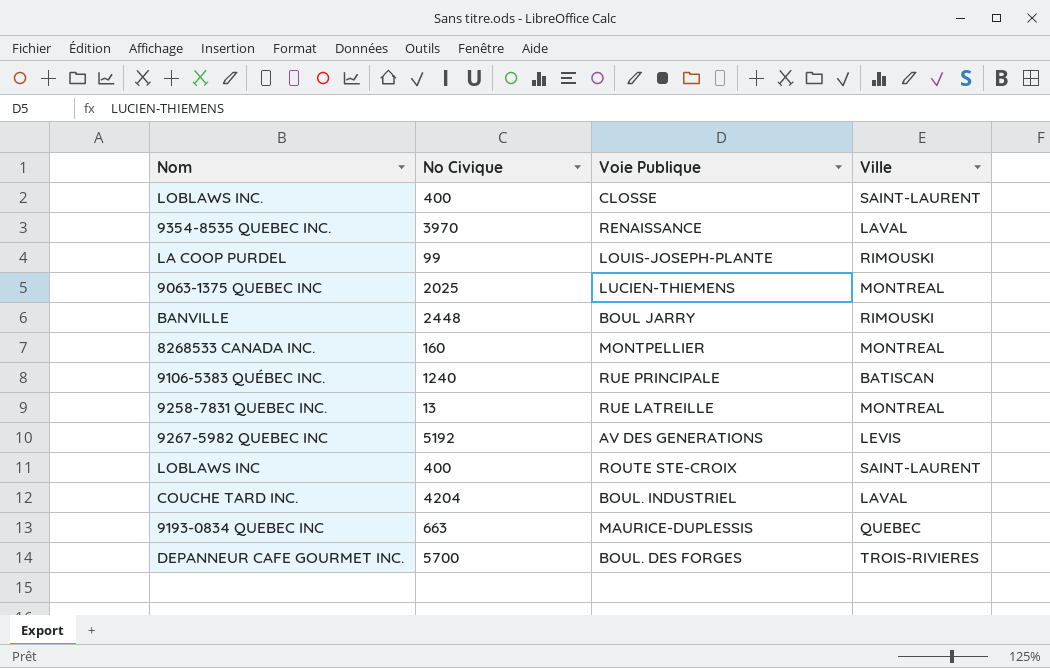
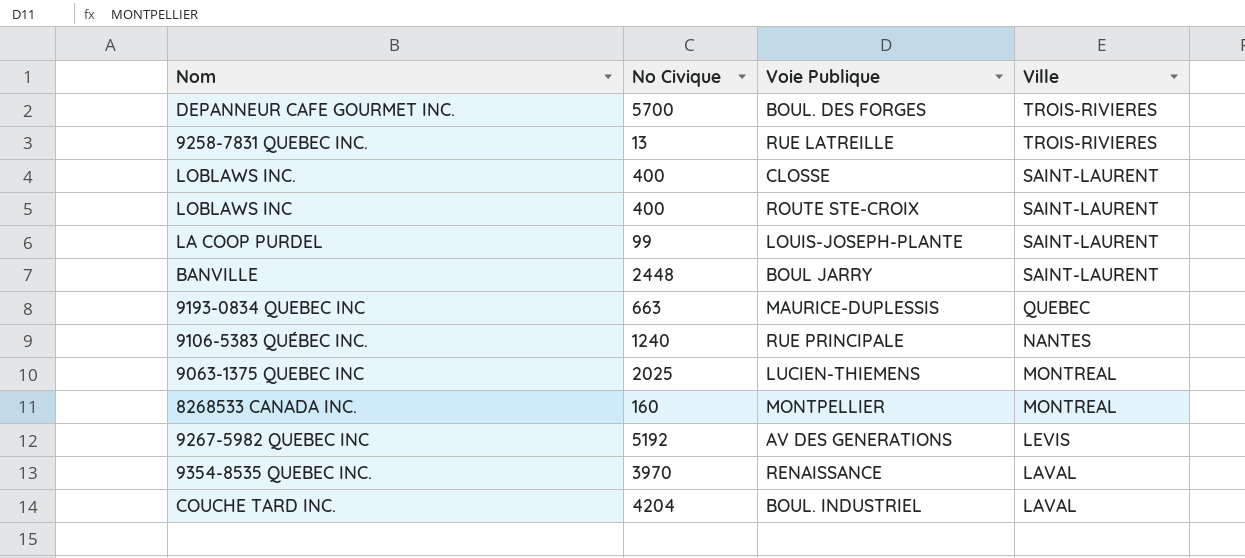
row order: none -> Ville descending
9258-7831 QUEBEC INC. | Ville: MONTREAL -> TROIS-RIVIERES
LA COOP PURDEL | Ville: RIMOUSKI -> SAINT-LAURENT
BANVILLE | Ville: RIMOUSKI -> SAINT-LAURENT
9106-5383 QUÉBEC INC. | Ville: BATISCAN -> NANTES

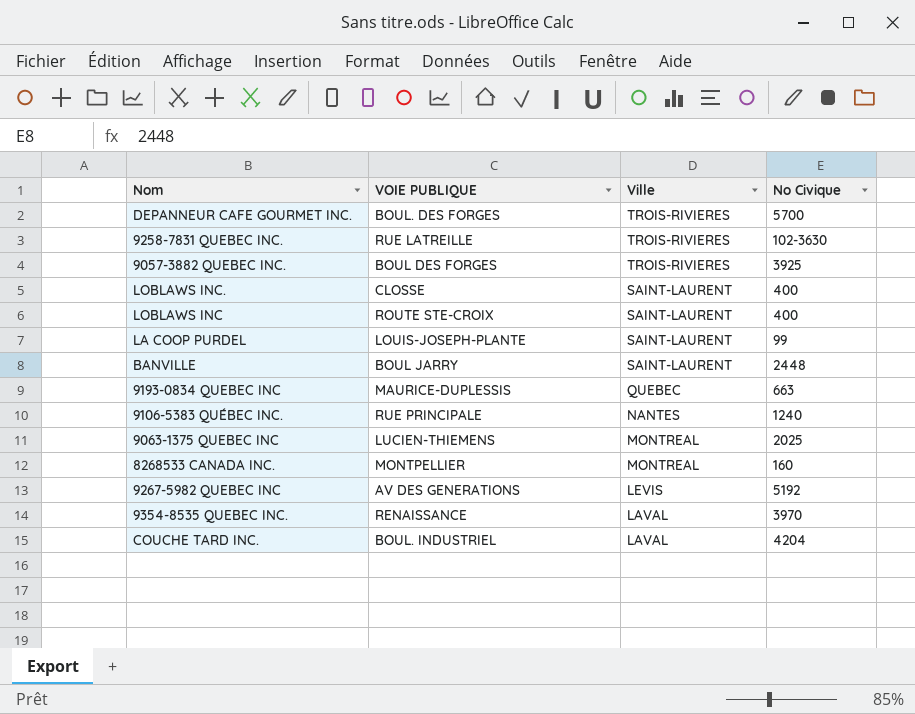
column name: Voie Publique -> VOIE PUBLIQUE
column No Civique | position: 2 -> 4
9258-7831 QUEBEC INC. | No Civique: 13 -> 102-3630
row 9057-3882 QUEBEC INC.: none -> BOUL DES FORGES | TROIS-RIVIERES | 3925

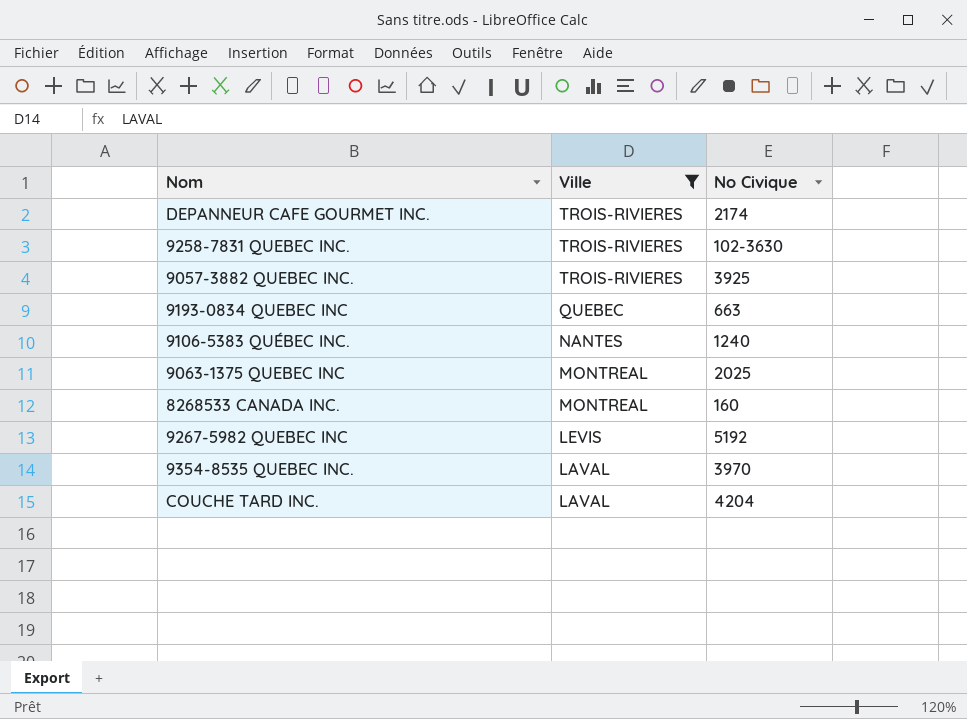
filter: none -> Ville != SAINT-LAURENT
column VOIE PUBLIQUE | position: 2 -> none
DEPANNEUR CAFE GOURMET INC. | No Civique: 5700 -> 2174

